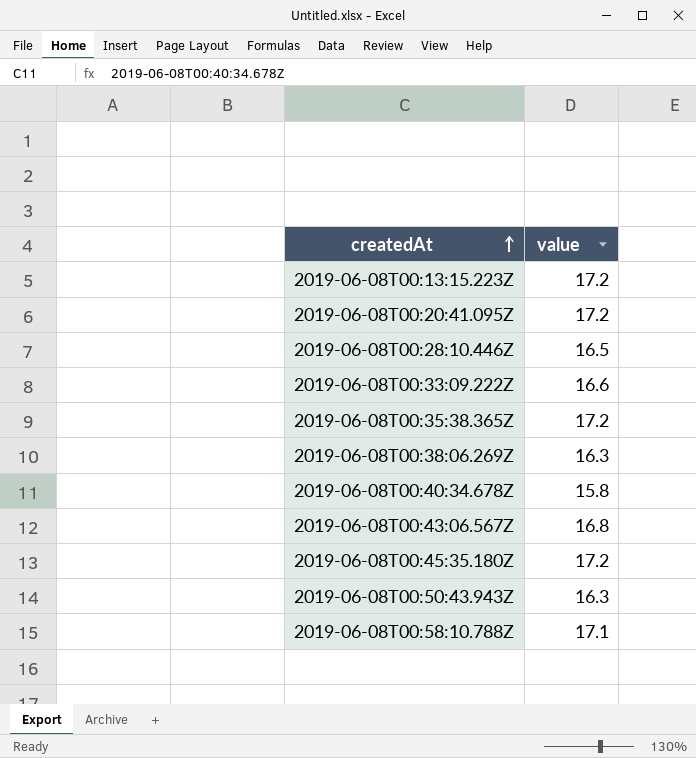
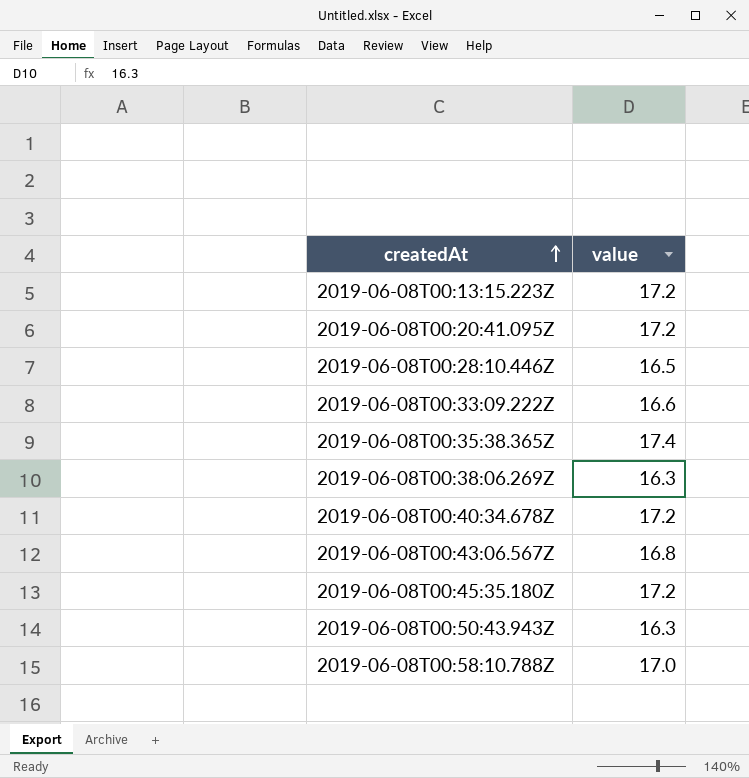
2019-06-08T00:35:38.365Z | value: 17.2 -> 17.4
2019-06-08T00:40:34.678Z | value: 15.8 -> 17.2
2019-06-08T00:58:10.788Z | value: 17.1 -> 17.0

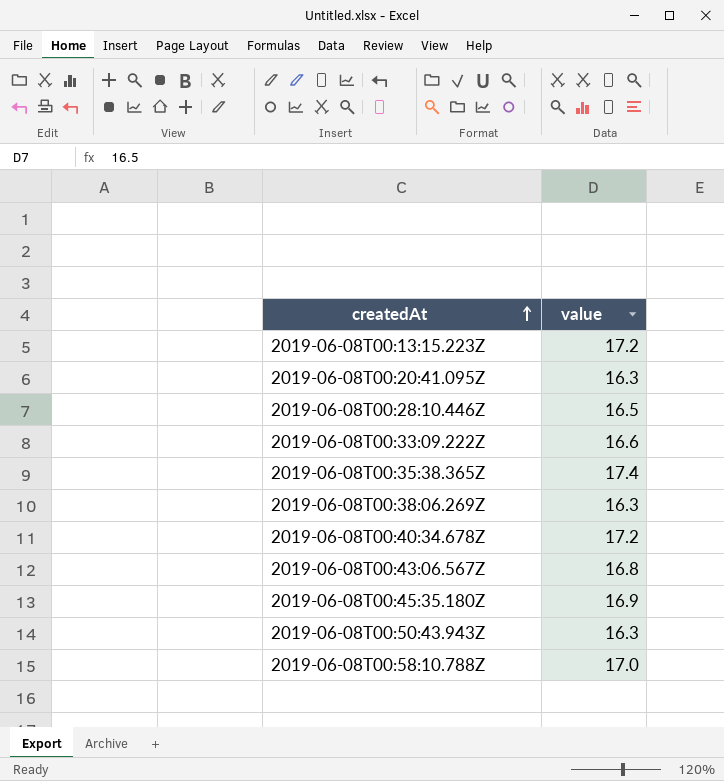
2019-06-08T00:20:41.095Z | value: 17.2 -> 16.3
2019-06-08T00:45:35.180Z | value: 17.2 -> 16.9

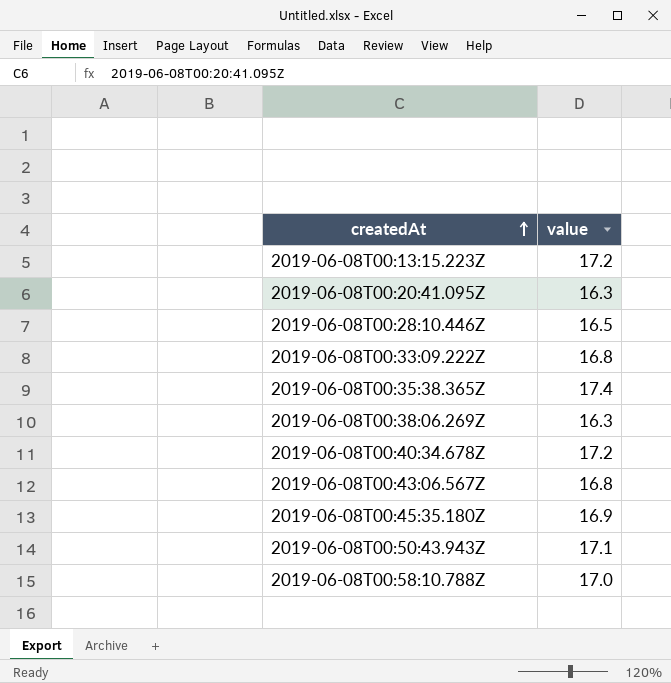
2019-06-08T00:33:09.222Z | value: 16.6 -> 16.8
2019-06-08T00:50:43.943Z | value: 16.3 -> 17.1

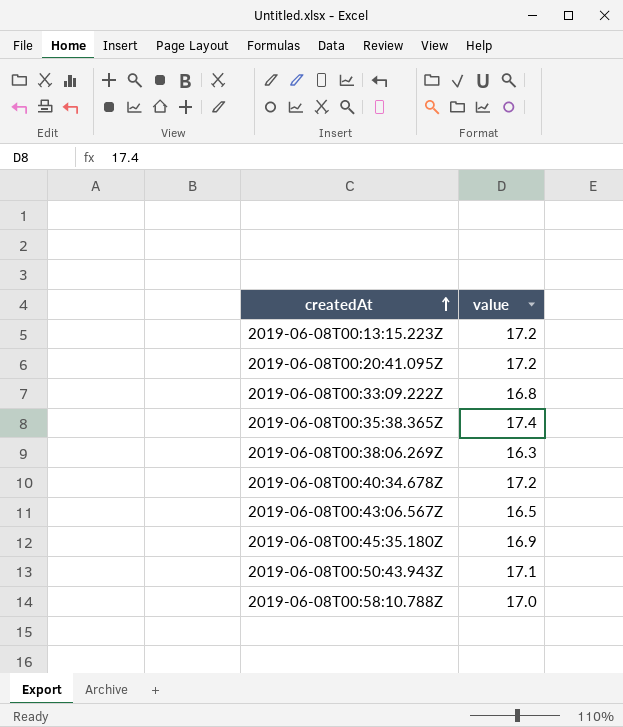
row 2019-06-08T00:28:10.446Z: 16.5 -> none
2019-06-08T00:20:41.095Z | value: 16.3 -> 17.2
2019-06-08T00:43:06.567Z | value: 16.8 -> 16.5

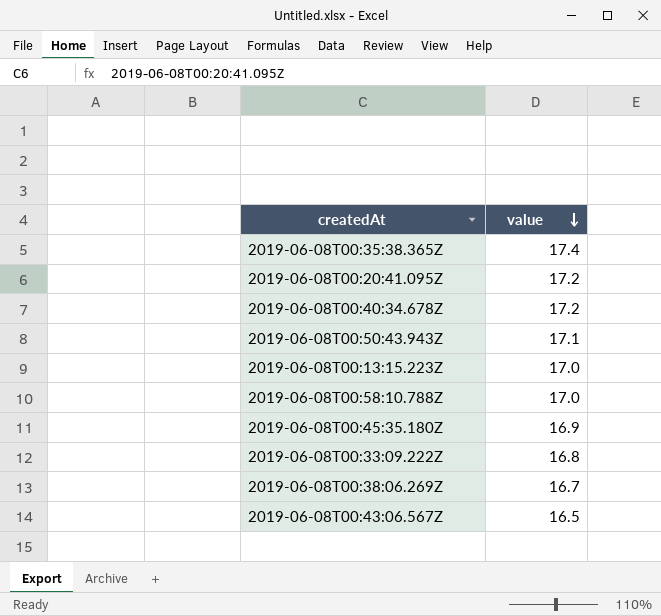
row order: createdAt ascending -> value descending
2019-06-08T00:13:15.223Z | value: 17.2 -> 17.0
2019-06-08T00:38:06.269Z | value: 16.3 -> 16.7

